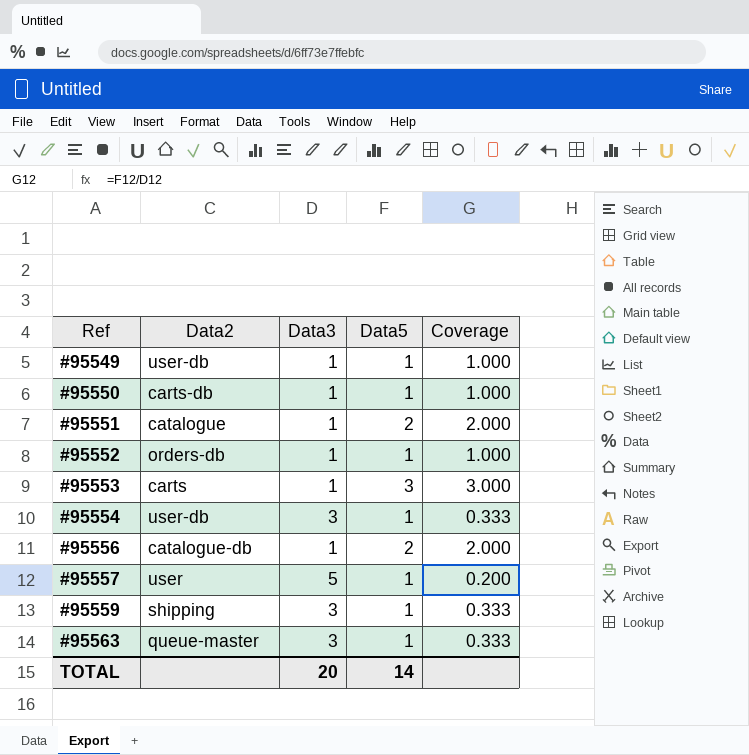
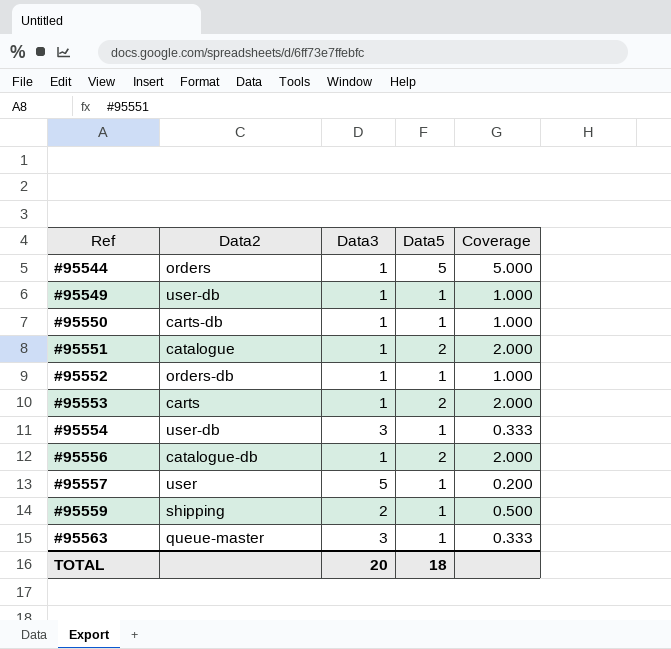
row #95544: none -> orders | 1 | 5 | 5.000
#95553 | Data5: 3 -> 2
#95553 | Coverage: 3.000 -> 2.000
#95559 | Data3: 3 -> 2
#95559 | Coverage: 0.333 -> 0.500
TOTAL | Data5: 14 -> 18

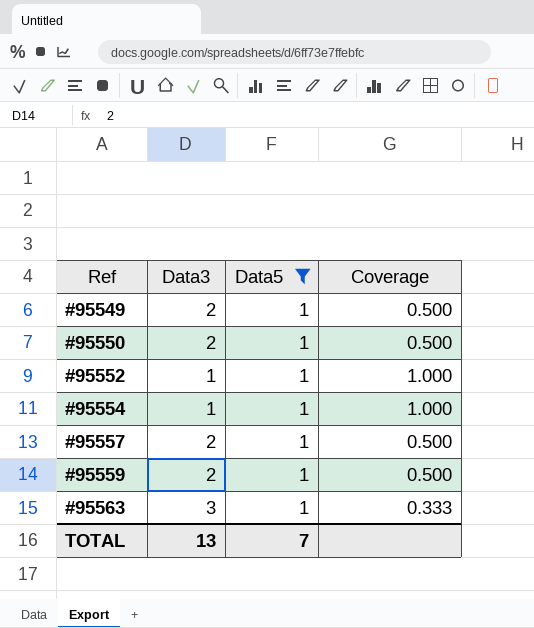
filter: none -> Data5 = 1
column Data2 | position: 2 -> none
#95549 | Data3: 1 -> 2
#95549 | Coverage: 1.000 -> 0.500
#95550 | Data3: 1 -> 2
#95550 | Coverage: 1.000 -> 0.500
#95554 | Data3: 3 -> 1
#95554 | Coverage: 0.333 -> 1.000
#95557 | Data3: 5 -> 2
#95557 | Coverage: 0.200 -> 0.500
TOTAL | Data3: 20 -> 13
TOTAL | Data5: 18 -> 7

